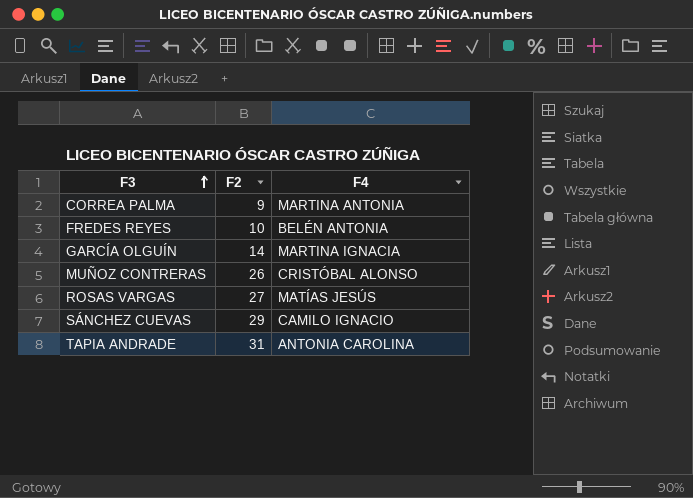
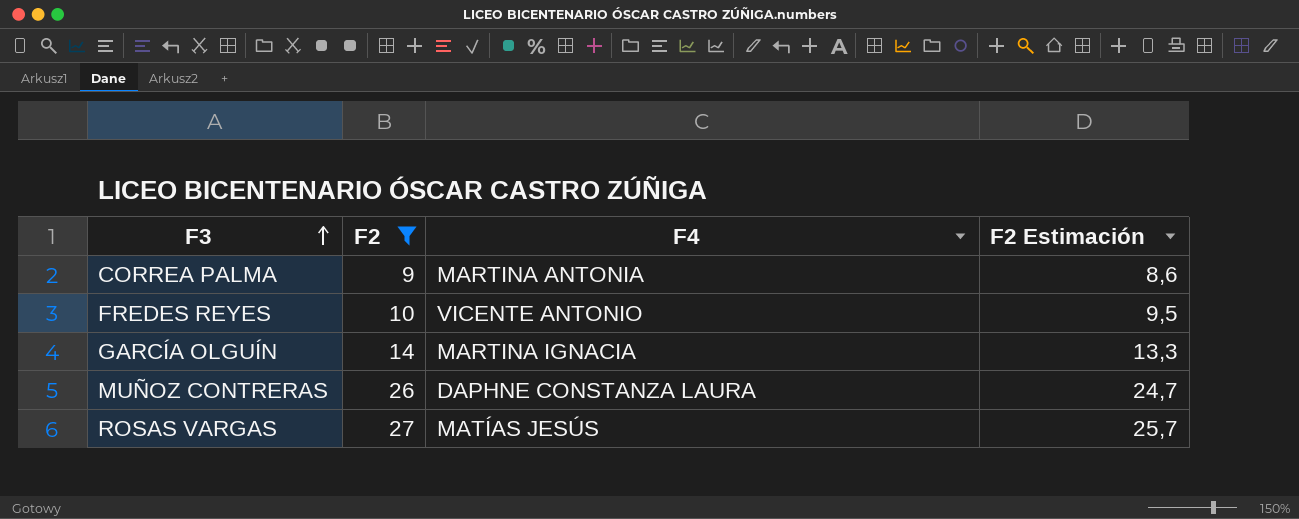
filter: none -> F2 <= 27
column F2 Estimación | formula: none -> [F2] * 0,95
FREDES REYES | F4: BELÉN ANTONIA -> VICENTE ANTONIO
MUÑOZ CONTRERAS | F4: CRISTÓBAL ALONSO -> DAPHNE CONSTANZA LAURA

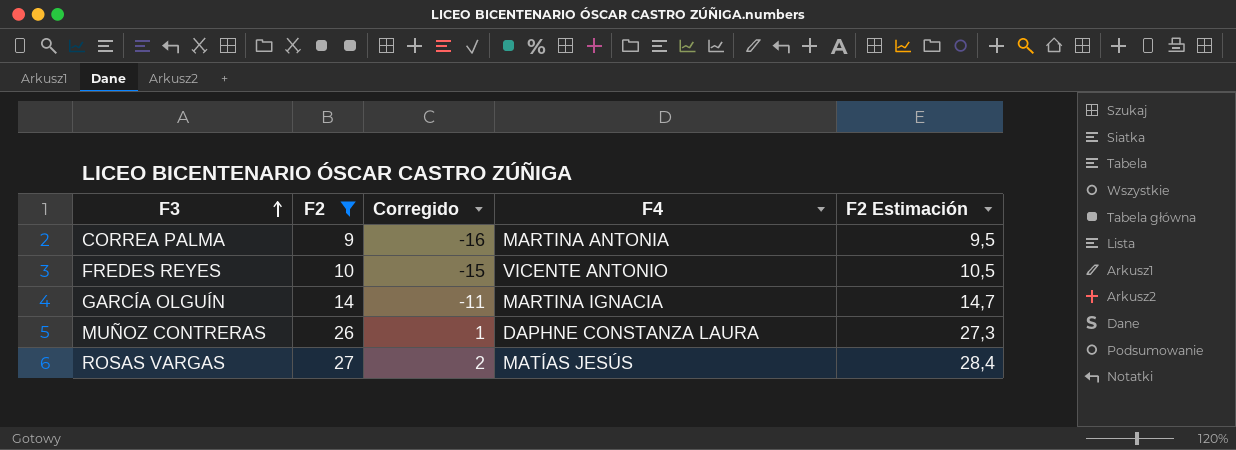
column Corregido | formula: none -> [F2] - 25
column F2 Estimación | formula: [F2] * 0,95 -> [F2] * 1,05

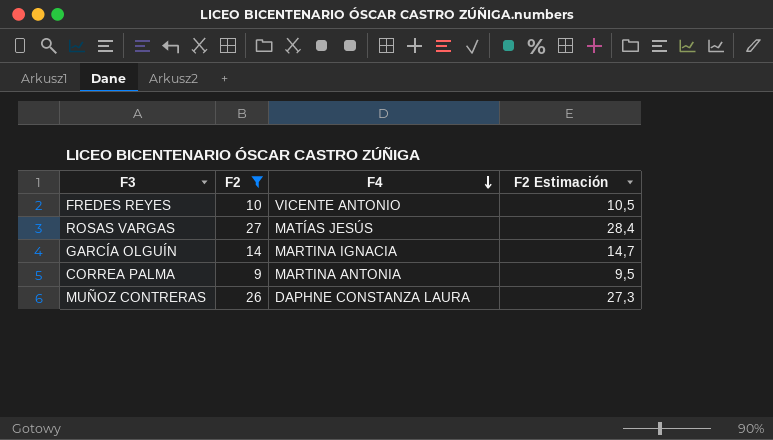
row order: F3 ascending -> F4 descending
column Corregido | formula: [F2] - 25 -> none

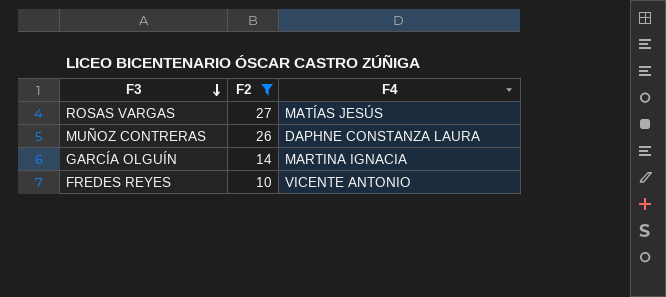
row order: F4 descending -> F3 descending
column F2 Estimación | formula: [F2] * 1,05 -> none
row CORREA PALMA: 9 | MARTINA ANTONIA | 9,5 -> none

